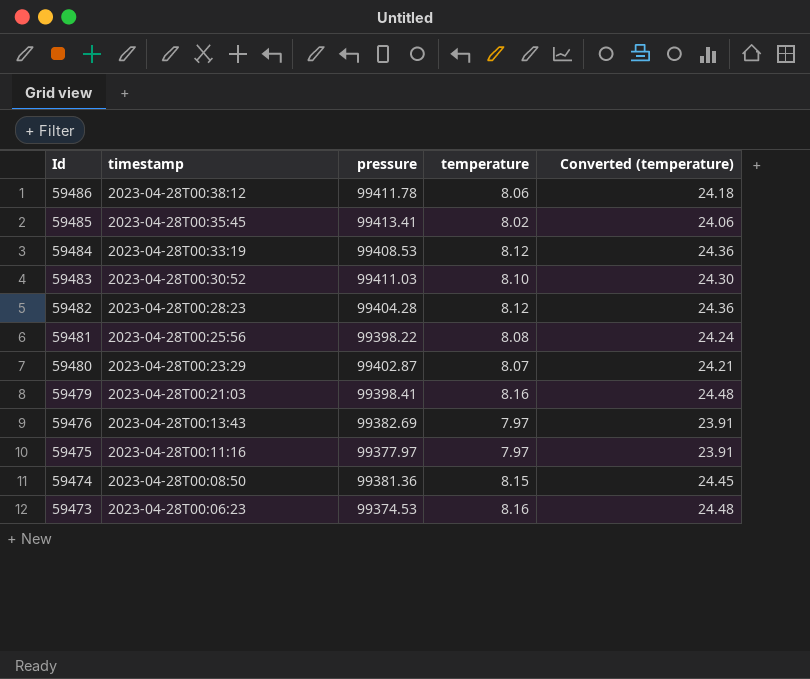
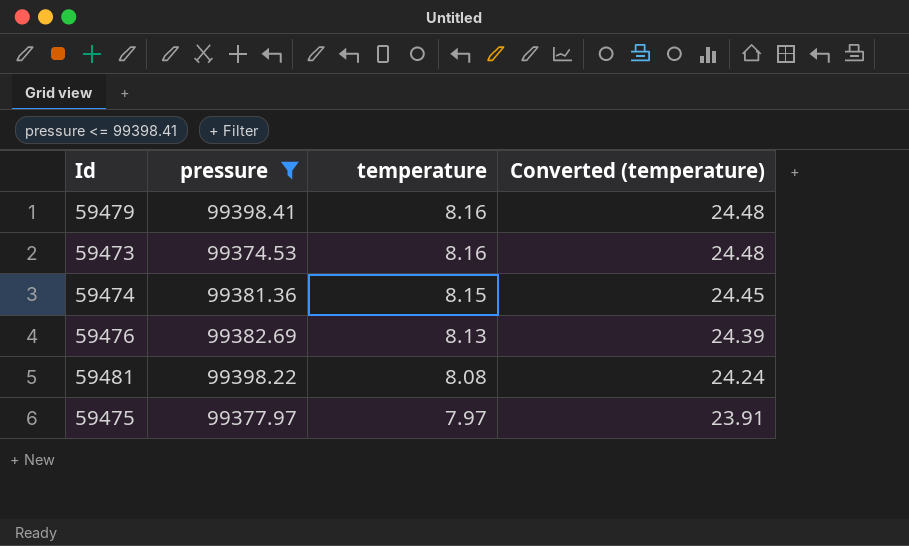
filter: none -> pressure <= 99398.41
row order: Id descending -> temperature descending
column timestamp | position: 2 -> none
59476 | temperature: 7.97 -> 8.13
59476 | Converted (temperature): 23.91 -> 24.39

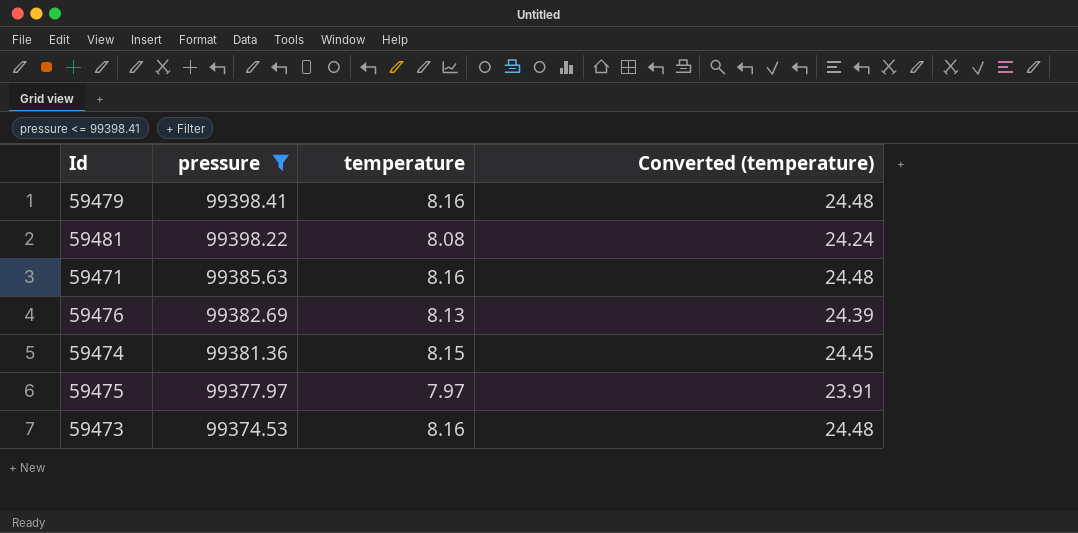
row order: temperature descending -> pressure descending
row 59471: none -> 99385.63 | 8.16 | 24.48

